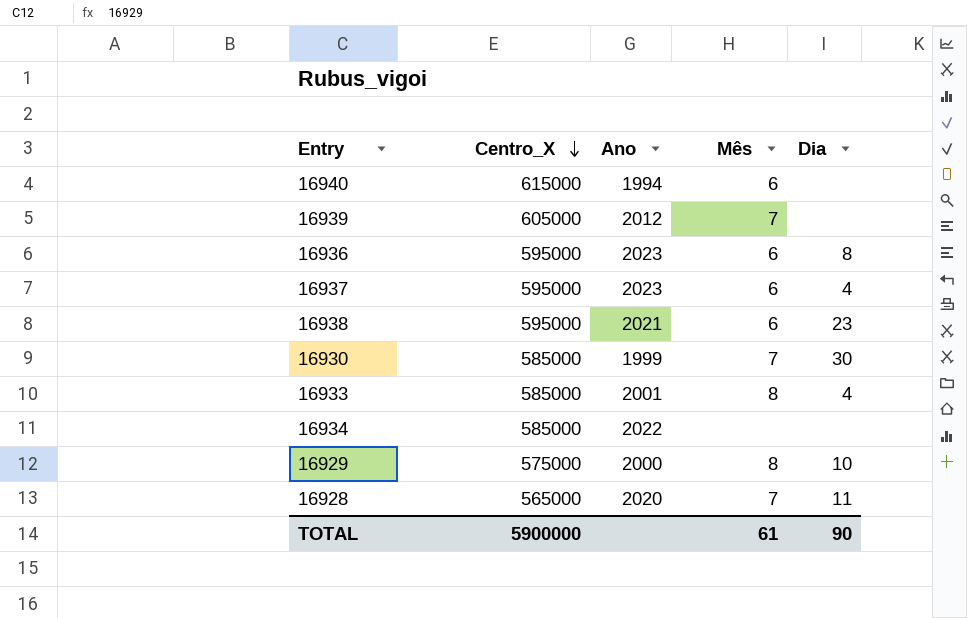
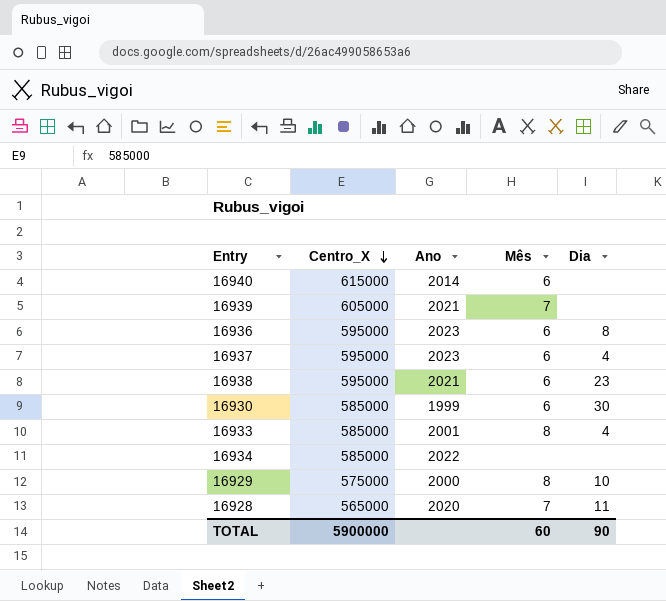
16940 | Ano: 1994 -> 2014
16939 | Ano: 2012 -> 2021
16930 | Mês: 7 -> 6
TOTAL | Mês: 61 -> 60

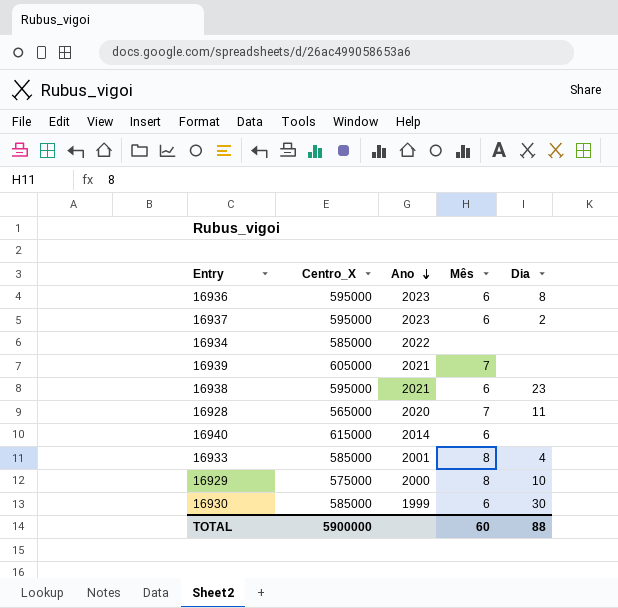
row order: Centro_X descending -> Ano descending
16937 | Dia: 4 -> 2
TOTAL | Dia: 90 -> 88

